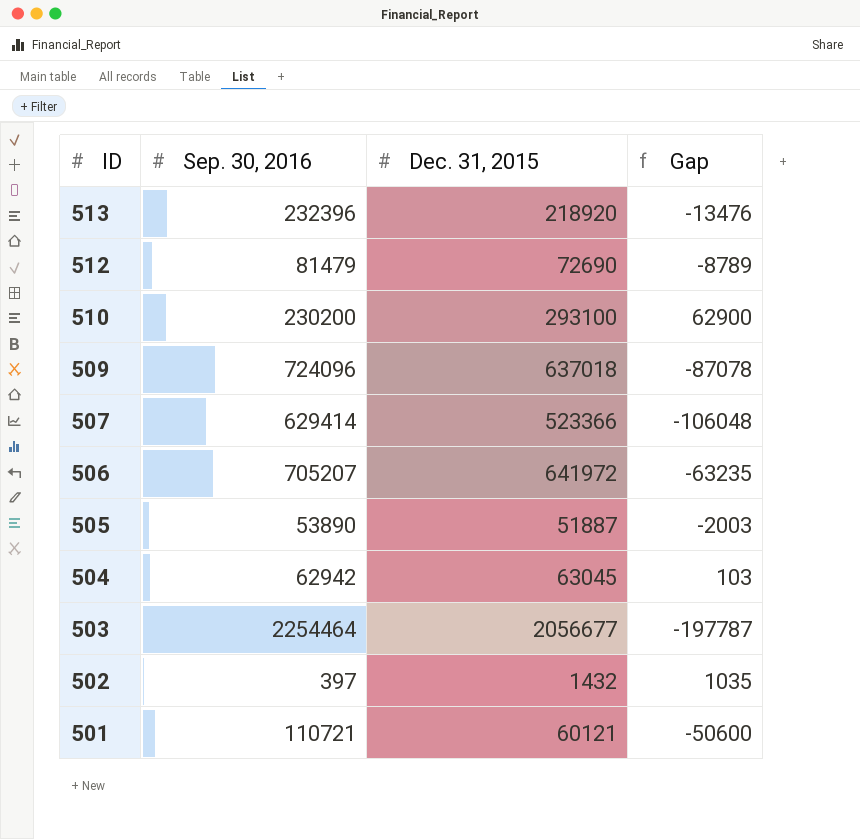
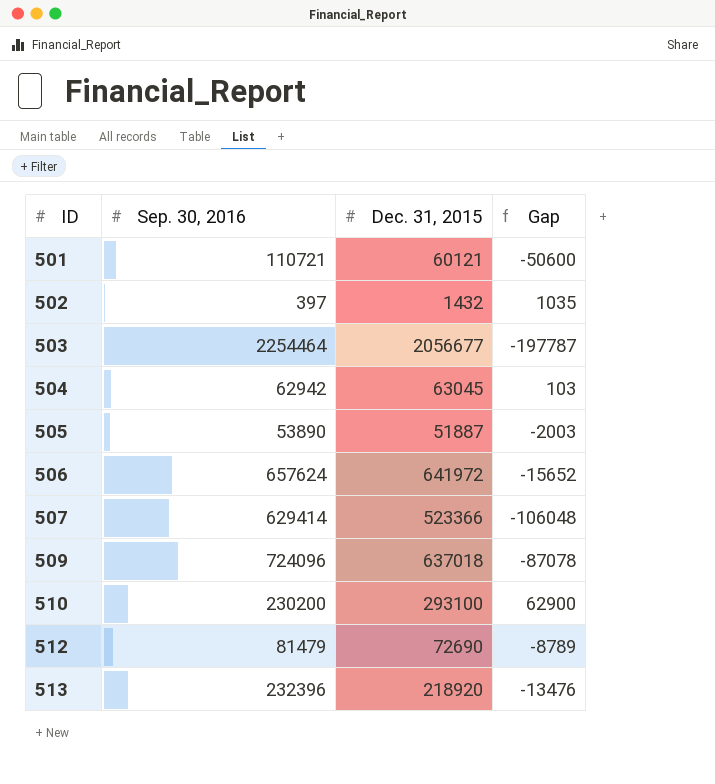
row order: ID descending -> ID ascending
506 | Sep. 30, 2016: 705207 -> 657624
506 | Gap: -63235 -> -15652

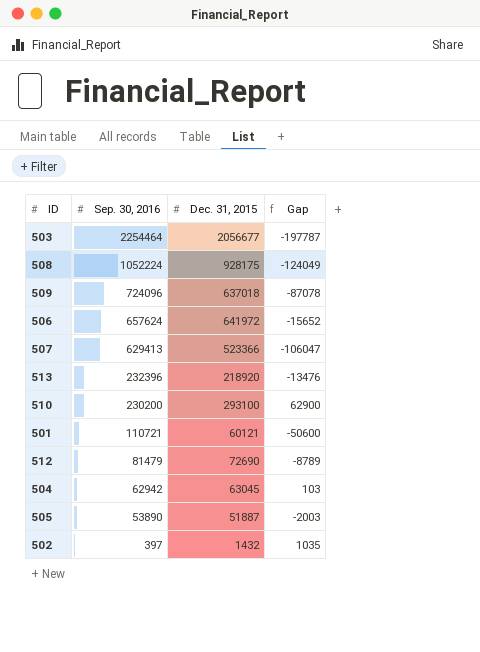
row order: ID ascending -> Sep. 30, 2016 descending
row 508: none -> 1052224 | 928175 | -124049
507 | Sep. 30, 2016: 629414 -> 629413
507 | Gap: -106048 -> -106047

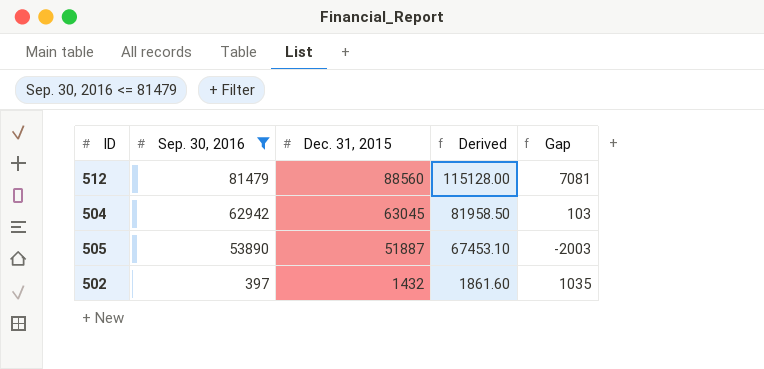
filter: none -> Sep. 30, 2016 <= 81479
column Derived | formula: none -> [Dec. 31, 2015] * 1.3
512 | Dec. 31, 2015: 72690 -> 88560
512 | Gap: -8789 -> 7081

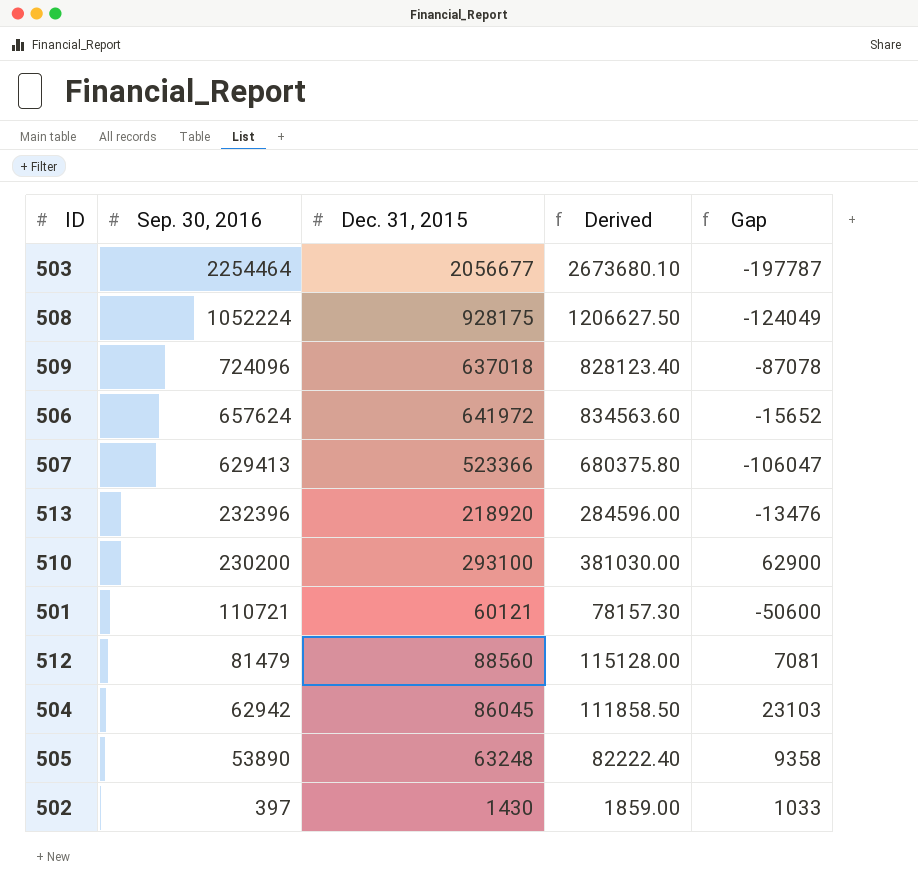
filter: Sep. 30, 2016 <= 81479 -> none
504 | Dec. 31, 2015: 63045 -> 86045
504 | Derived: 81958.50 -> 111858.50
504 | Gap: 103 -> 23103
505 | Dec. 31, 2015: 51887 -> 63248
505 | Derived: 67453.10 -> 82222.40
505 | Gap: -2003 -> 9358
502 | Dec. 31, 2015: 1432 -> 1430
502 | Derived: 1861.60 -> 1859.00
502 | Gap: 1035 -> 1033

